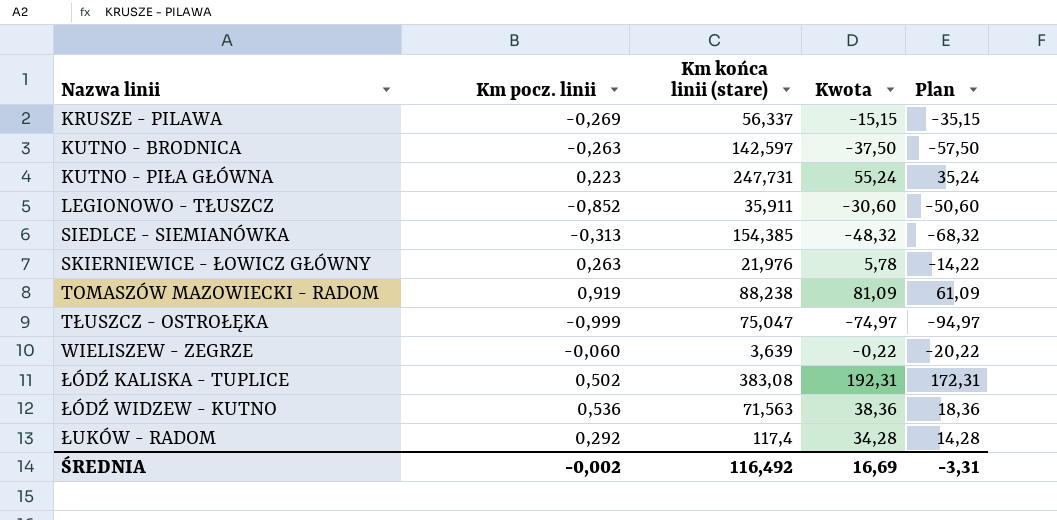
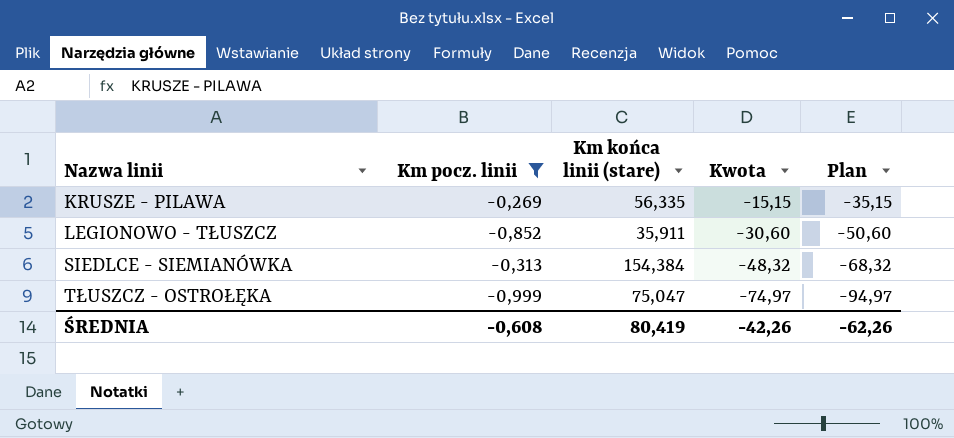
filter: none -> Km pocz. linii <= -0,269
KRUSZE - PILAWA | Km końca linii (stare): 56,337 -> 56,335
SIEDLCE - SIEMIANÓWKA | Km końca linii (stare): 154,385 -> 154,384
ŚREDNIA | Km pocz. linii: -0,002 -> -0,608
ŚREDNIA | Km końca linii (stare): 116,492 -> 80,419
ŚREDNIA | Kwota: 16,69 -> -42,26
ŚREDNIA | Plan: -3,31 -> -62,26

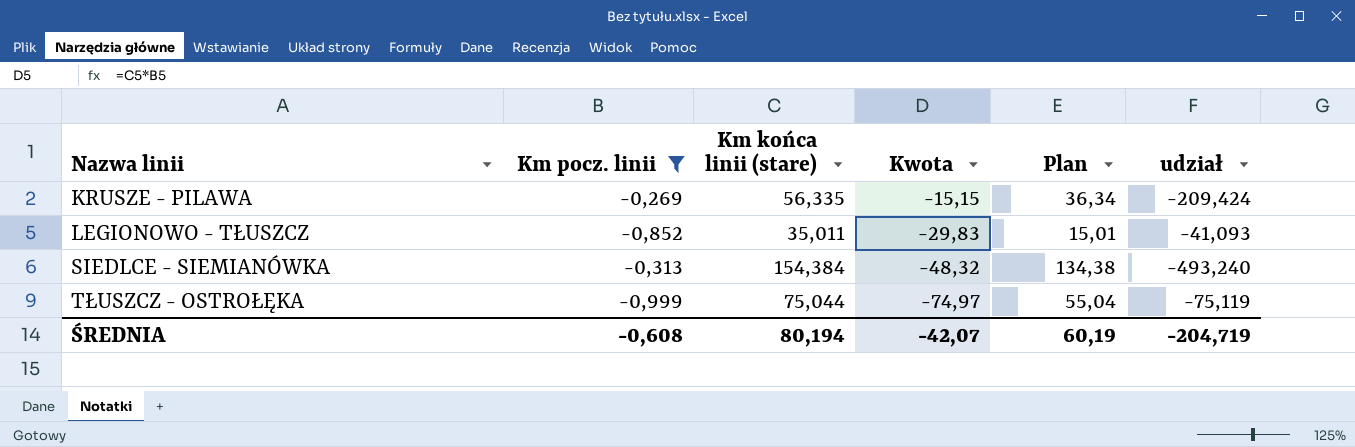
column Plan | formula: [Kwota] - 20 -> [Km końca linii (stare)] - 20
column udział | formula: none -> [Km końca linii (stare)] / [Km pocz. linii]
LEGIONOWO - TŁUSZCZ | Km końca linii (stare): 35,911 -> 35,011
LEGIONOWO - TŁUSZCZ | Kwota: -30,60 -> -29,83
TŁUSZCZ - OSTROŁĘKA | Km końca linii (stare): 75,047 -> 75,044
ŚREDNIA | Km końca linii (stare): 80,419 -> 80,194
ŚREDNIA | Kwota: -42,26 -> -42,07
ŚREDNIA | Plan: -62,26 -> 60,19

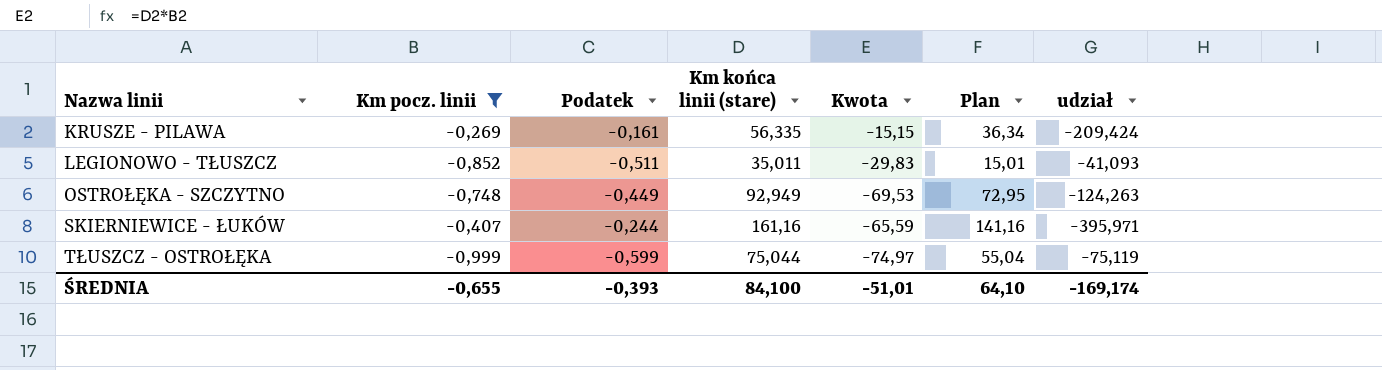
column Podatek | formula: none -> [Km pocz. linii] * 0,6
row SIEDLCE - SIEMIANÓWKA: -0,313 | 154,384 | -48,32 | 134,38 | -493,240 -> none
row OSTROŁĘKA - SZCZYTNO: none -> -0,748 | -0,449 | 92,949 | -69,53 | 72,95 | -124,263
row SKIERNIEWICE - ŁUKÓW: none -> -0,407 | -0,244 | 161,16 | -65,59 | 141,16 | -395,971
ŚREDNIA | Km pocz. linii: -0,608 -> -0,655
ŚREDNIA | Km końca linii (stare): 80,194 -> 84,100
ŚREDNIA | Kwota: -42,07 -> -51,01
ŚREDNIA | Plan: 60,19 -> 64,10
ŚREDNIA | udział: -204,719 -> -169,174

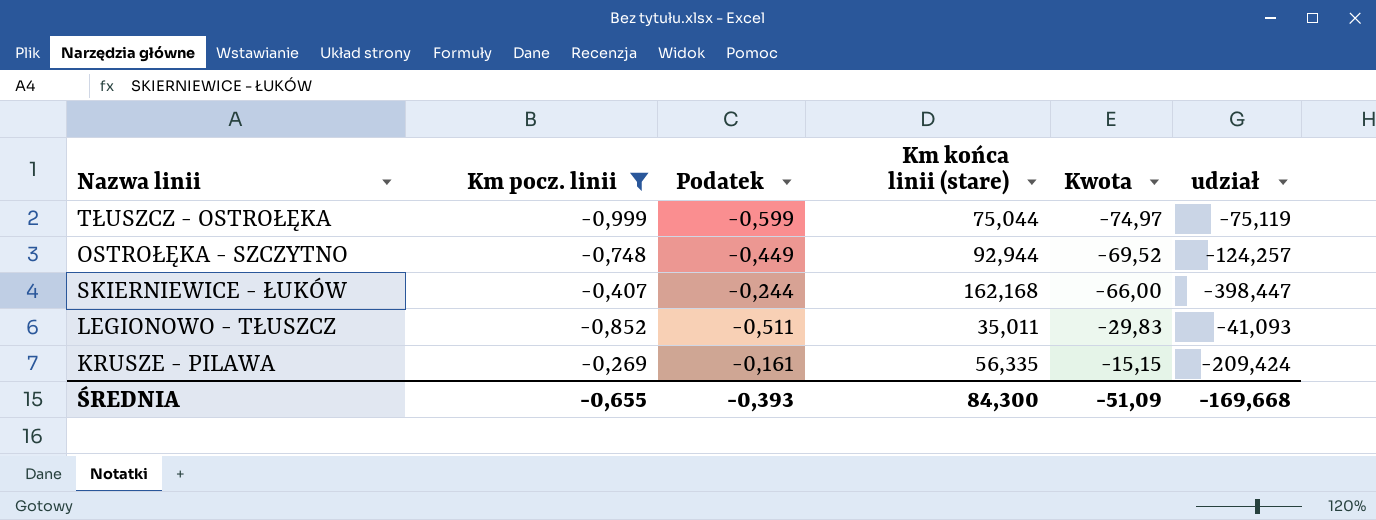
row order: Nazwa linii ascending -> Kwota ascending
column Plan | formula: [Km końca linii (stare)] - 20 -> none
OSTROŁĘKA - SZCZYTNO | Km końca linii (stare): 92,949 -> 92,944
OSTROŁĘKA - SZCZYTNO | Kwota: -69,53 -> -69,52
OSTROŁĘKA - SZCZYTNO | udział: -124,263 -> -124,257
SKIERNIEWICE - ŁUKÓW | Km końca linii (stare): 161,16 -> 162,168
SKIERNIEWICE - ŁUKÓW | Kwota: -65,59 -> -66,00
SKIERNIEWICE - ŁUKÓW | udział: -395,971 -> -398,447
ŚREDNIA | Km końca linii (stare): 84,100 -> 84,300
ŚREDNIA | Kwota: -51,01 -> -51,09
ŚREDNIA | udział: -169,174 -> -169,668

